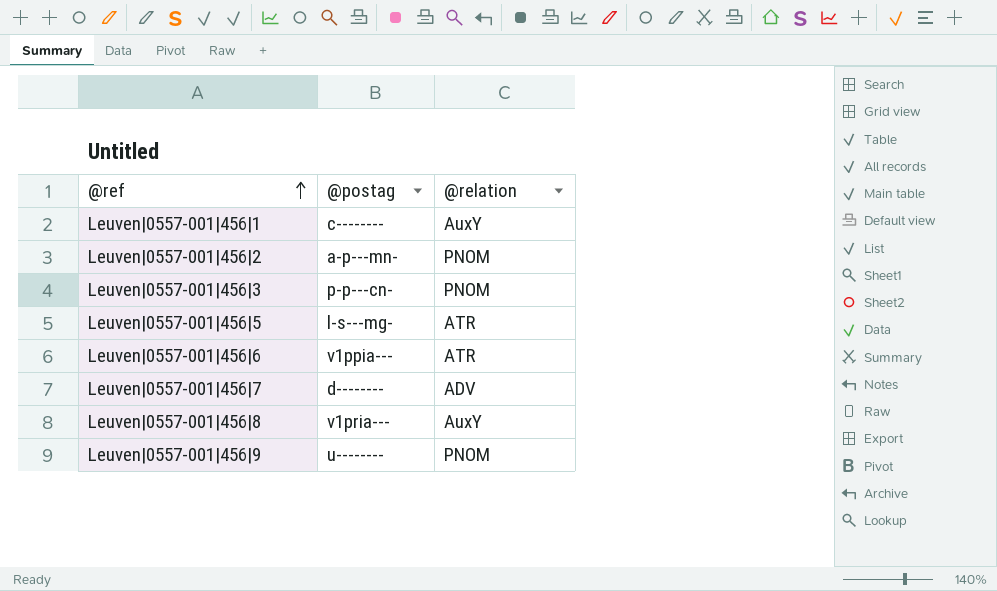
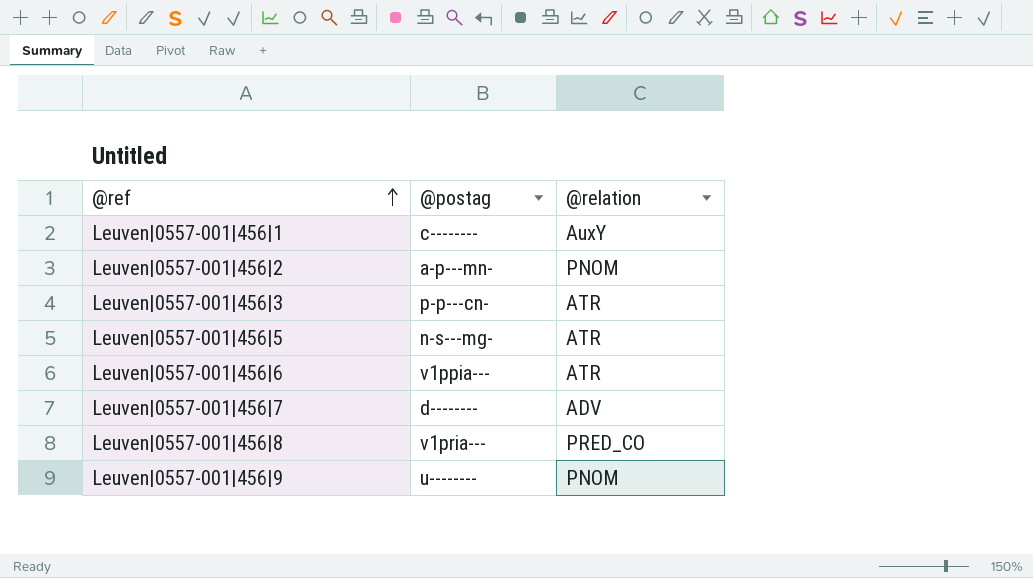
Leuven|0557-001|456|3 | @relation: PNOM -> ATR
Leuven|0557-001|456|5 | @postag: l-s---mg- -> n-s---mg-
Leuven|0557-001|456|8 | @relation: AuxY -> PRED_CO

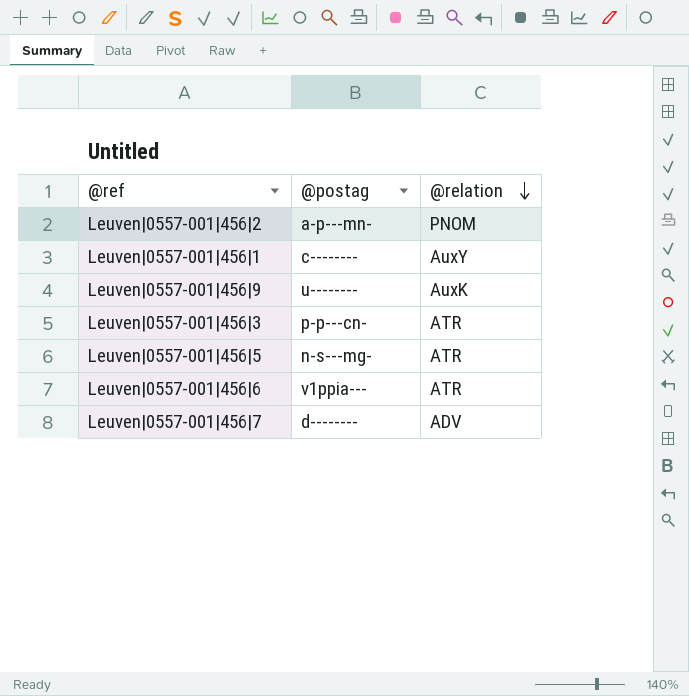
row order: @ref ascending -> @relation descending
row Leuven|0557-001|456|8: v1pria--- | PRED_CO -> none
Leuven|0557-001|456|9 | @relation: PNOM -> AuxK

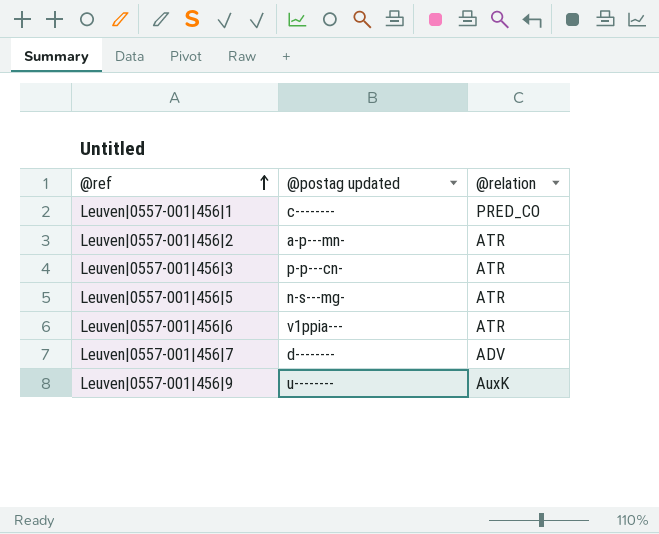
row order: @relation descending -> @ref ascending
column name: @postag -> @postag updated
Leuven|0557-001|456|1 | @relation: AuxY -> PRED_CO
Leuven|0557-001|456|2 | @relation: PNOM -> ATR

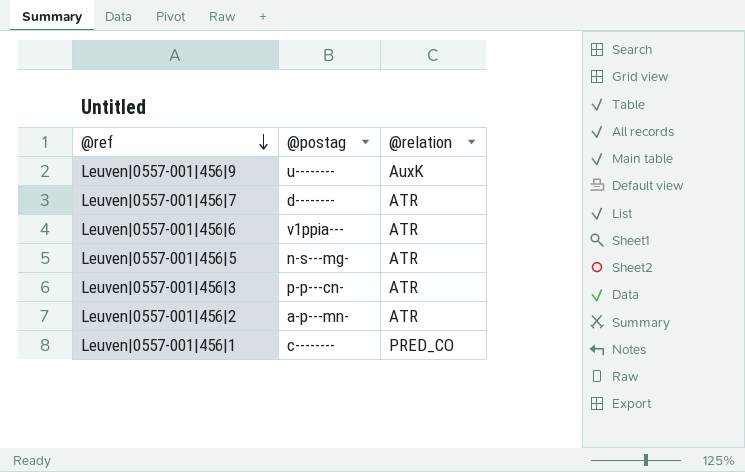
row order: @ref ascending -> @ref descending
column name: @postag updated -> @postag
Leuven|0557-001|456|7 | @relation: ADV -> ATR

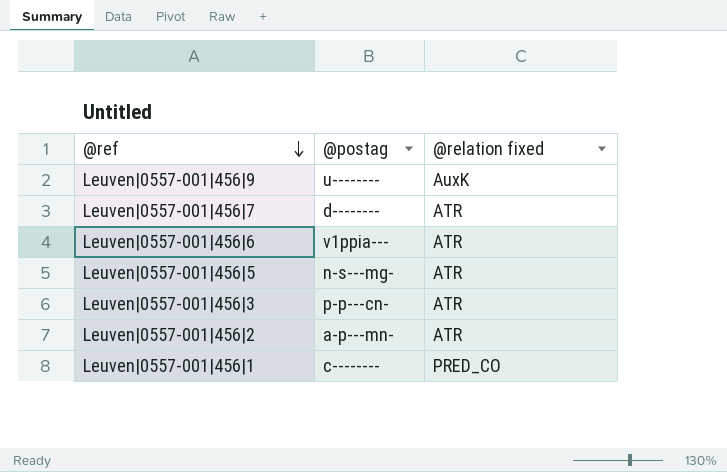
column name: @relation -> @relation fixed

